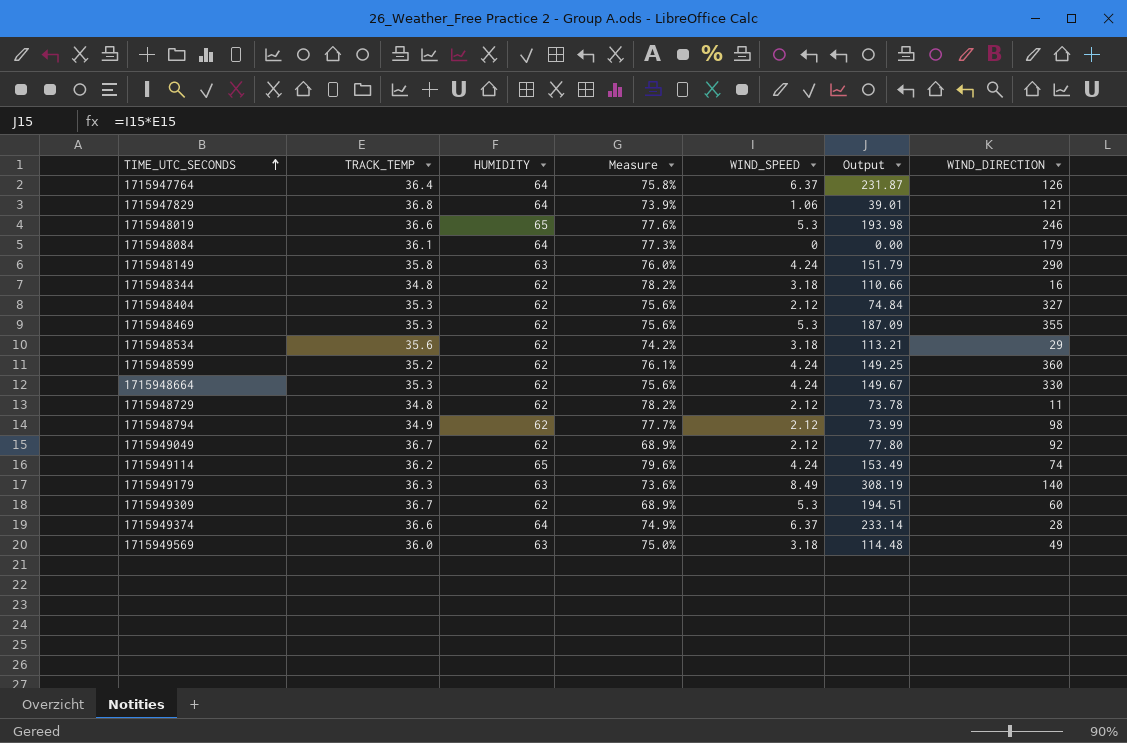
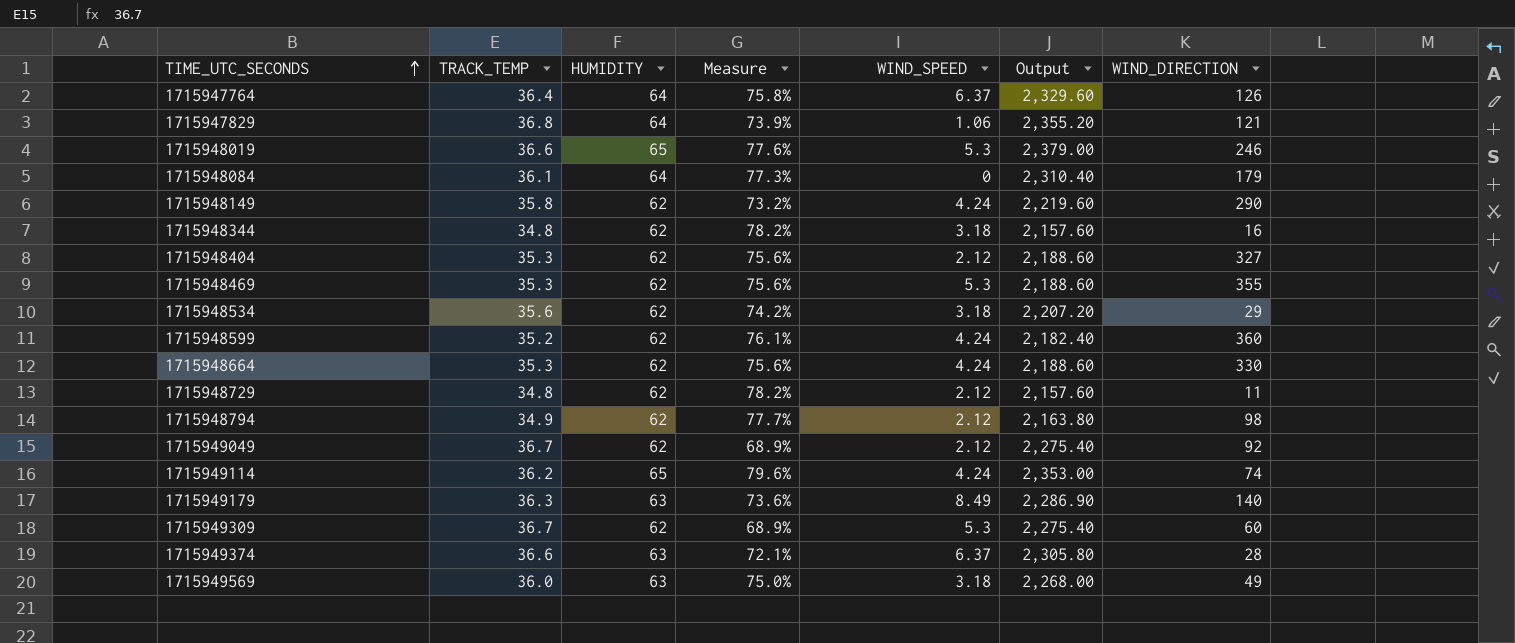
column Output | formula: [TRACK_TEMP] * [WIND_SPEED] -> [TRACK_TEMP] * [HUMIDITY]
1715948149 | HUMIDITY: 63 -> 62
1715948149 | Measure: 76.0% -> 73.2%
1715949374 | HUMIDITY: 64 -> 63
1715949374 | Measure: 74.9% -> 72.1%

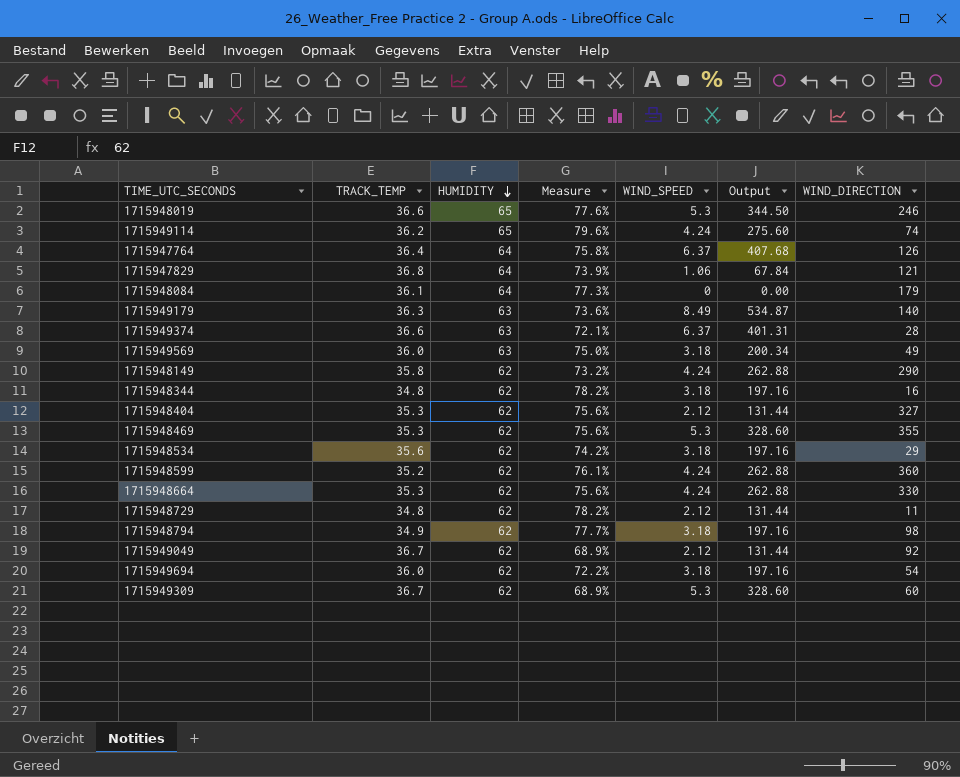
row order: TIME_UTC_SECONDS ascending -> HUMIDITY descending
column Output | formula: [TRACK_TEMP] * [HUMIDITY] -> [HUMIDITY] * [WIND_SPEED]
1715948794 | WIND_SPEED: 2.12 -> 3.18
row 1715949694: none -> 36.0 | 62 | 72.2% | 3.18 | 197.16 | 54

